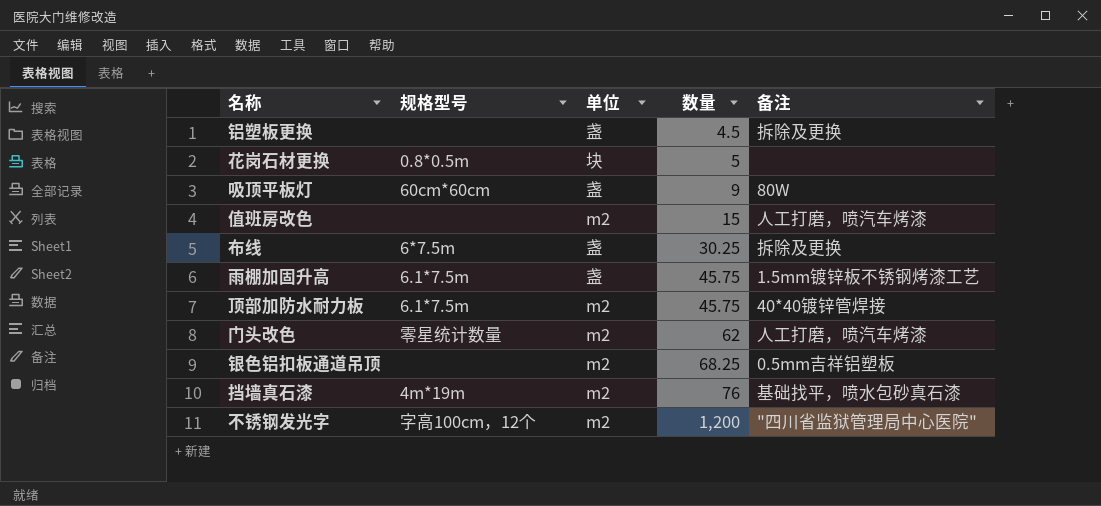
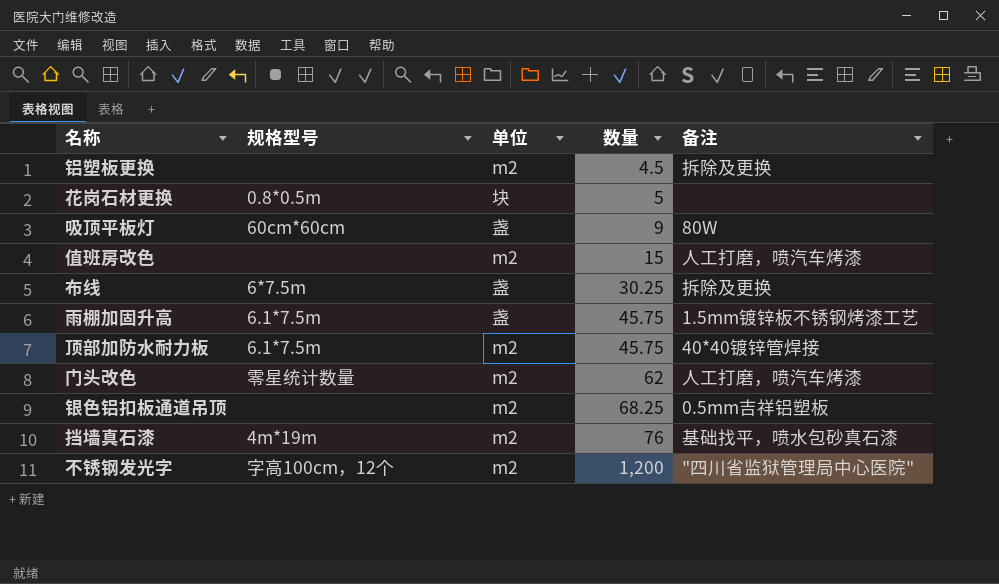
铝塑板更换 | 单位: 盏 -> m2

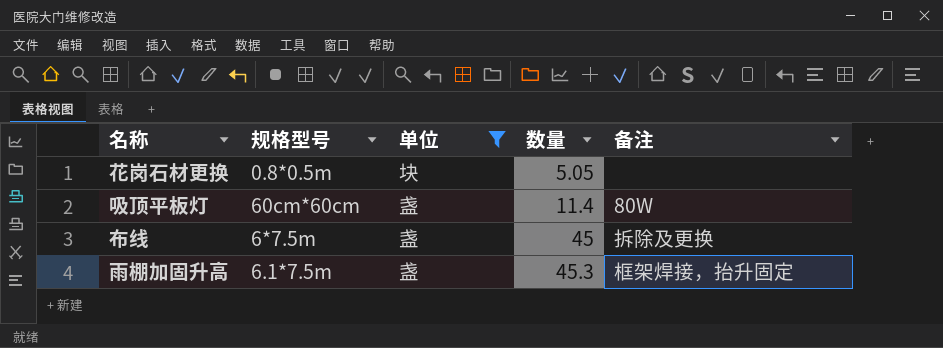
filter: none -> 单位 != m2
花岗石材更换 | 数量: 5 -> 5.05
吸顶平板灯 | 数量: 9 -> 11.4
布线 | 数量: 30.25 -> 45
雨棚加固升高 | 数量: 45.75 -> 45.3
雨棚加固升高 | 备注: 1.5mm镀锌板不锈钢烤漆工艺 -> 框架焊接，抬升固定

